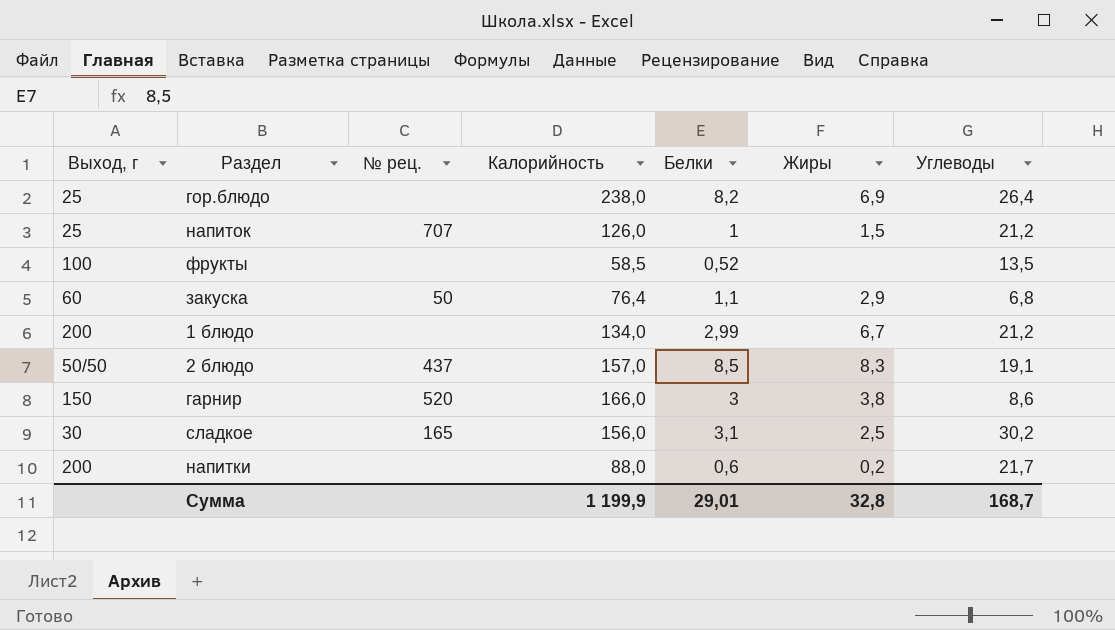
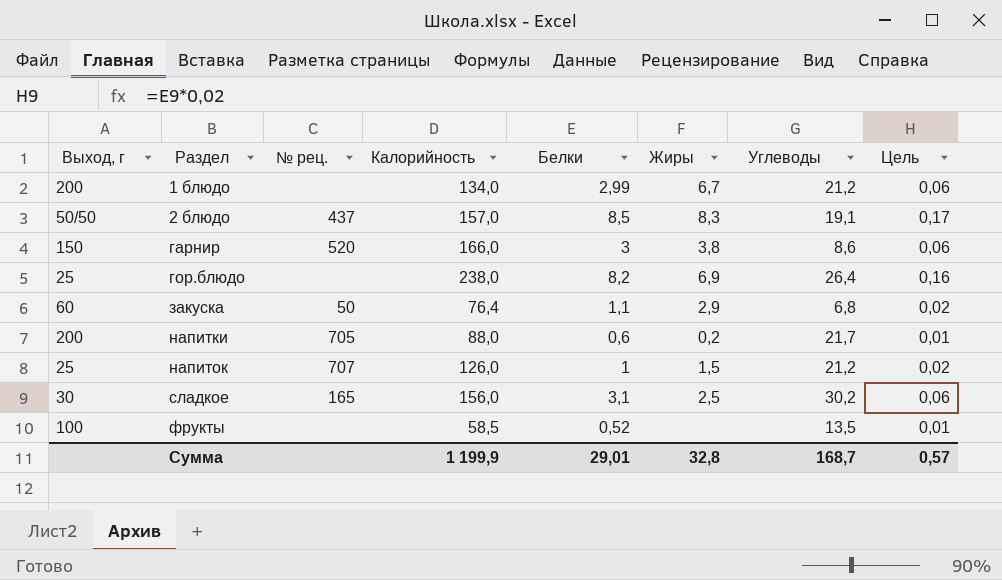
row order: none -> Раздел ascending
column Цель | formula: none -> [Белки] * 0,02
напитки | № рец.: none -> 705

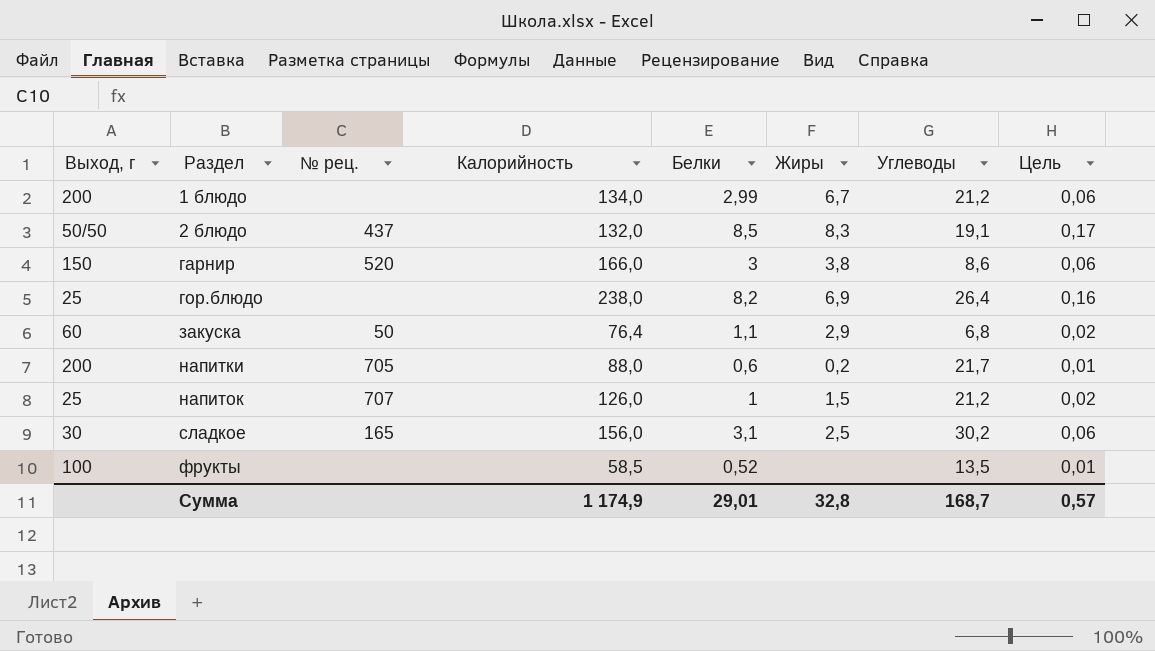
2 блюдо | Калорийность: 157,0 -> 132,0
Сумма | Калорийность: 1 199,9 -> 1 174,9

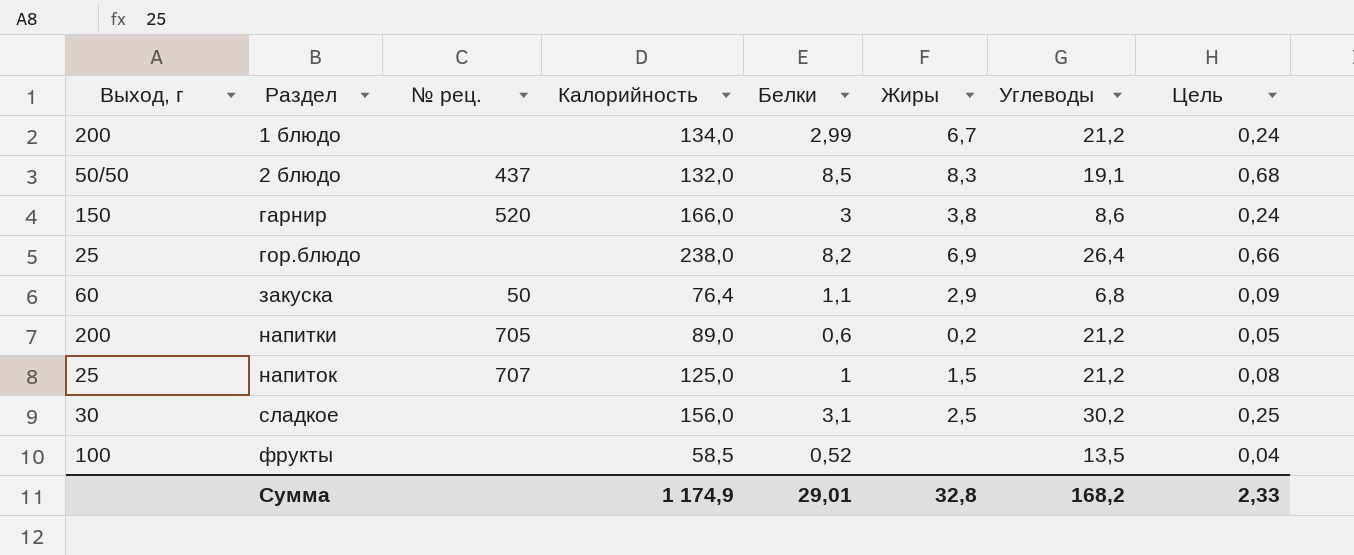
column Цель | formula: [Белки] * 0,02 -> [Белки] * 0,08
напитки | Калорийность: 88,0 -> 89,0
напитки | Углеводы: 21,7 -> 21,2
напиток | Калорийность: 126,0 -> 125,0
сладкое | № рец.: 165 -> none
Сумма | Углеводы: 168,7 -> 168,2
Сумма | Цель: 0,57 -> 2,33

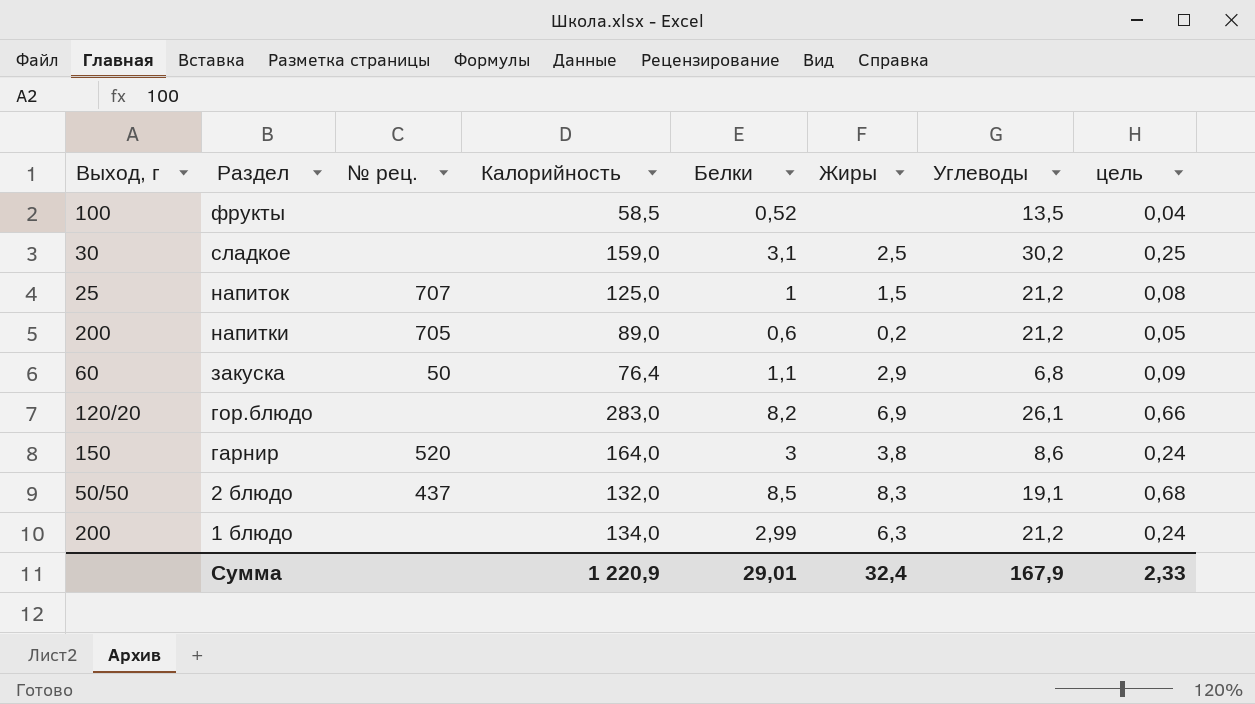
row order: Раздел ascending -> Раздел descending
column name: Цель -> цель
сладкое | Калорийность: 156,0 -> 159,0
гор.блюдо | Выход, г: 25 -> 120/20
гор.блюдо | Калорийность: 238,0 -> 283,0
гор.блюдо | Углеводы: 26,4 -> 26,1
гарнир | Калорийность: 166,0 -> 164,0
1 блюдо | Жиры: 6,7 -> 6,3
Сумма | Калорийность: 1 174,9 -> 1 220,9
Сумма | Жиры: 32,8 -> 32,4
Сумма | Углеводы: 168,2 -> 167,9

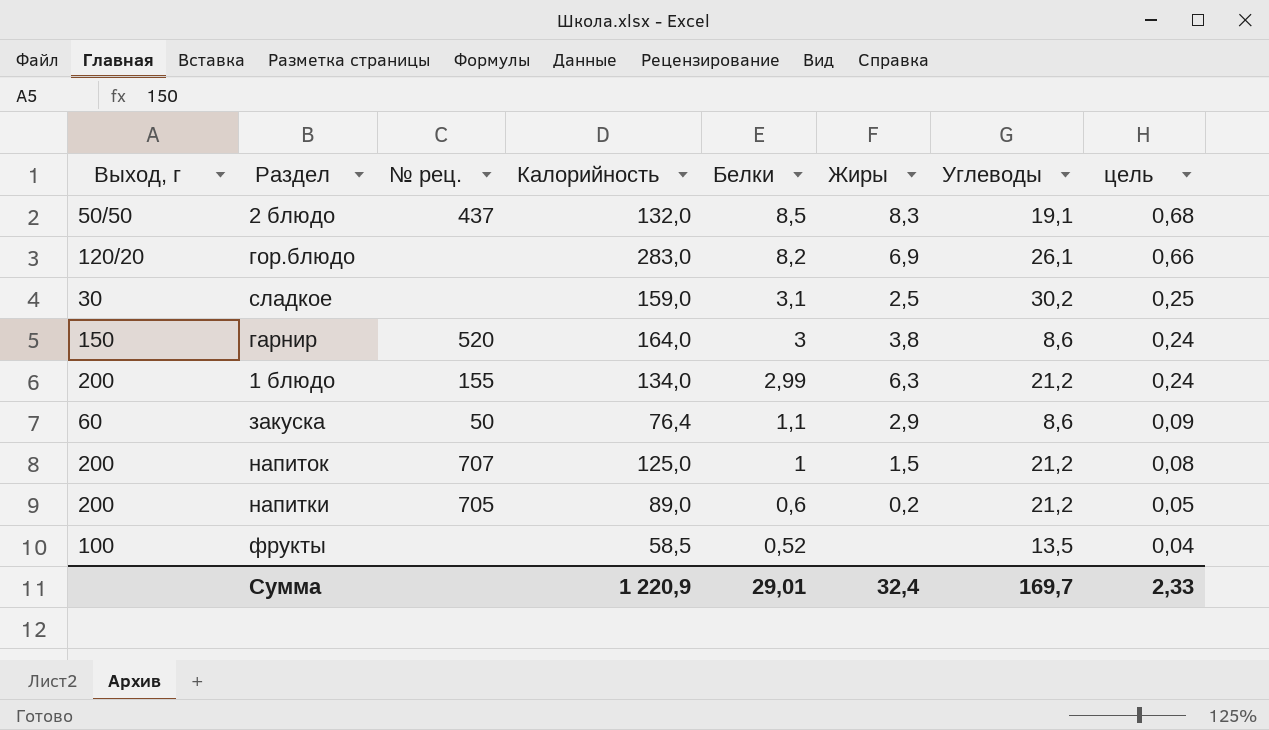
row order: Раздел descending -> Белки descending
1 блюдо | № рец.: none -> 155
закуска | Углеводы: 6,8 -> 8,6
напиток | Выход, г: 25 -> 200
Сумма | Углеводы: 167,9 -> 169,7

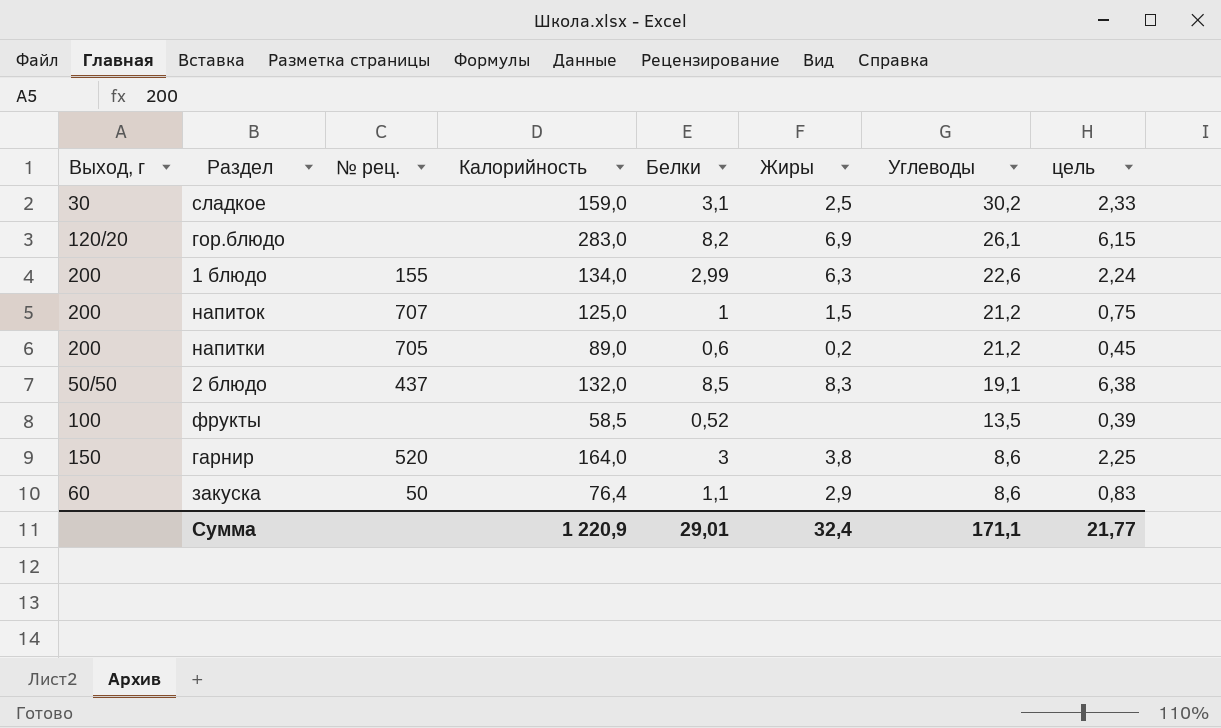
row order: Белки descending -> Углеводы descending
column цель | formula: [Белки] * 0,08 -> [Белки] * 0,75
1 блюдо | Углеводы: 21,2 -> 22,6
Сумма | Углеводы: 169,7 -> 171,1
Сумма | цель: 2,33 -> 21,77

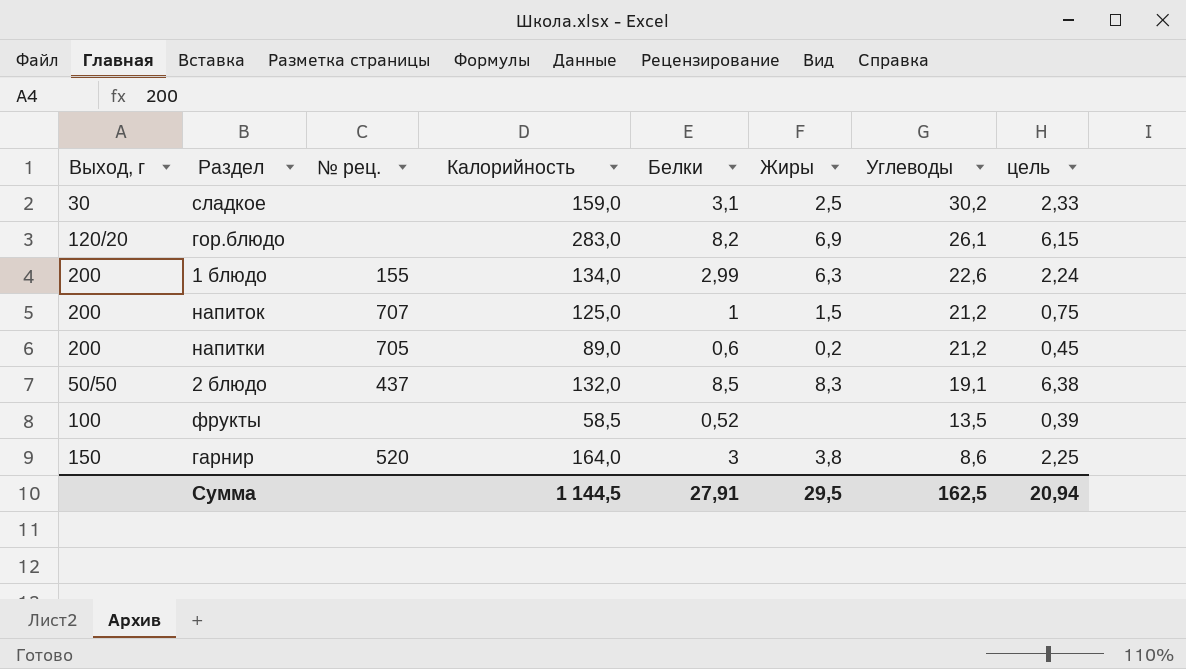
row закуска: 60 | 50 | 76,4 | 1,1 | 2,9 | 8,6 | 0,83 -> none
Сумма | Калорийность: 1 220,9 -> 1 144,5
Сумма | Белки: 29,01 -> 27,91
Сумма | Жиры: 32,4 -> 29,5
Сумма | Углеводы: 171,1 -> 162,5
Сумма | цель: 21,77 -> 20,94

